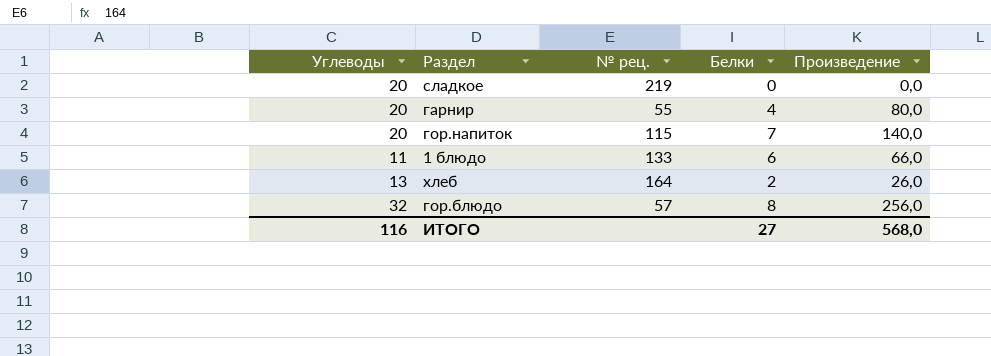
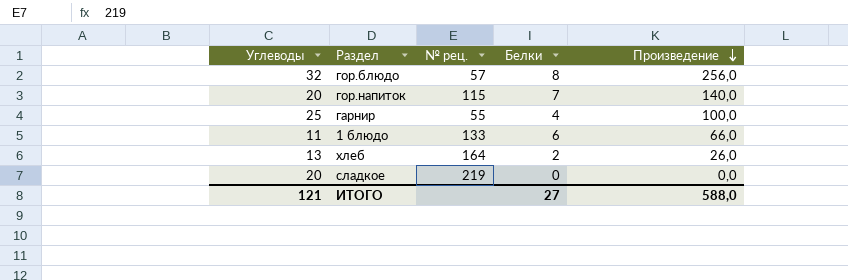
row order: none -> Произведение descending
гарнир | Углеводы: 20 -> 25
гарнир | Произведение: 80,0 -> 100,0
ИТОГО | Углеводы: 116 -> 121
ИТОГО | Произведение: 568,0 -> 588,0

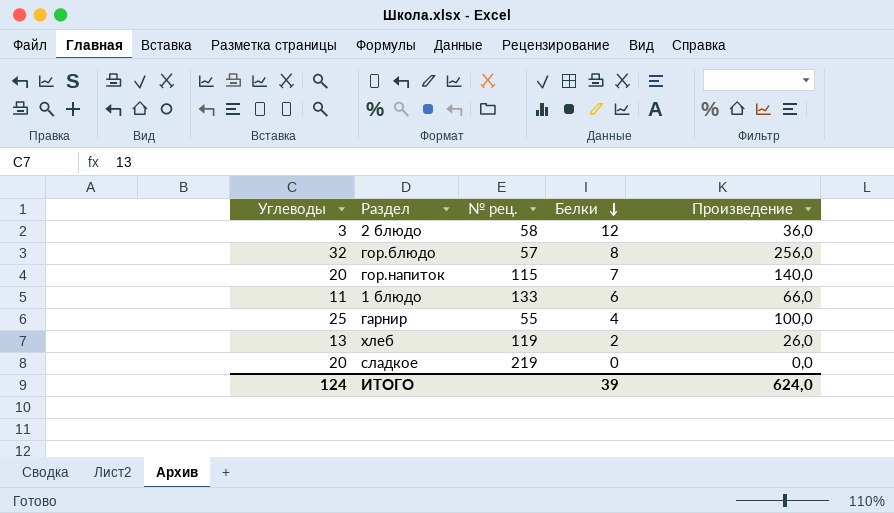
row order: Произведение descending -> Белки descending
row 2 блюдо: none -> 3 | 58 | 12 | 36,0
хлеб | № рец.: 164 -> 119
ИТОГО | Углеводы: 121 -> 124
ИТОГО | Белки: 27 -> 39
ИТОГО | Произведение: 588,0 -> 624,0

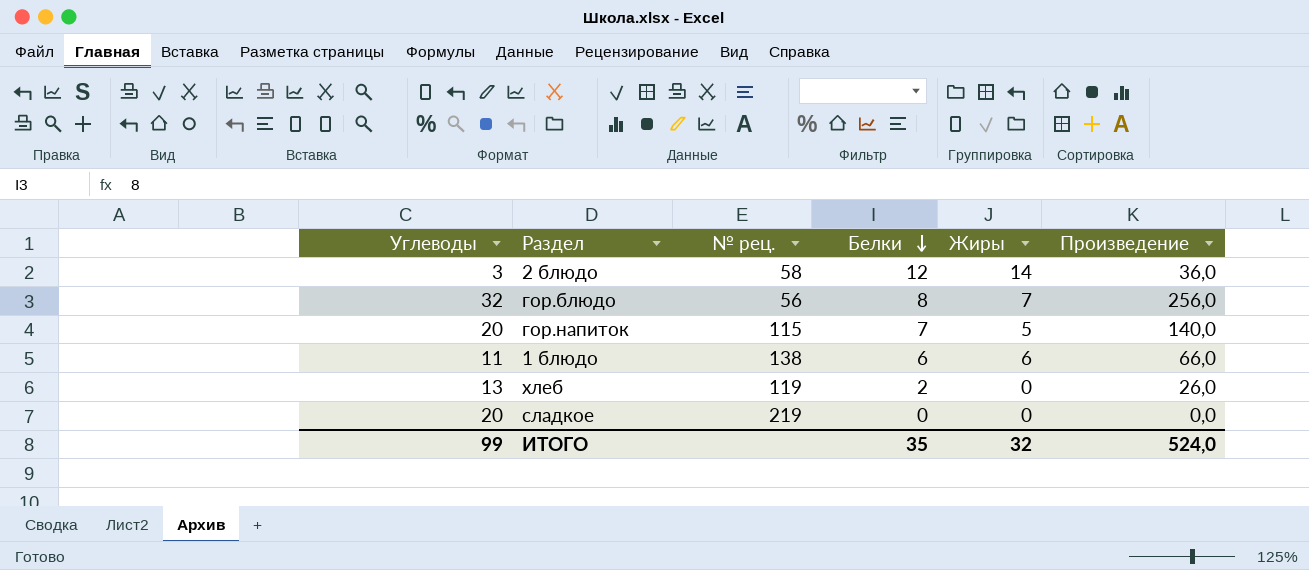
column Жиры | position: none -> 5
row гарнир: 25 | 55 | 4 | 100,0 -> none
гор.блюдо | № рец.: 57 -> 56
1 блюдо | № рец.: 133 -> 138
ИТОГО | Углеводы: 124 -> 99
ИТОГО | Белки: 39 -> 35
ИТОГО | Произведение: 624,0 -> 524,0

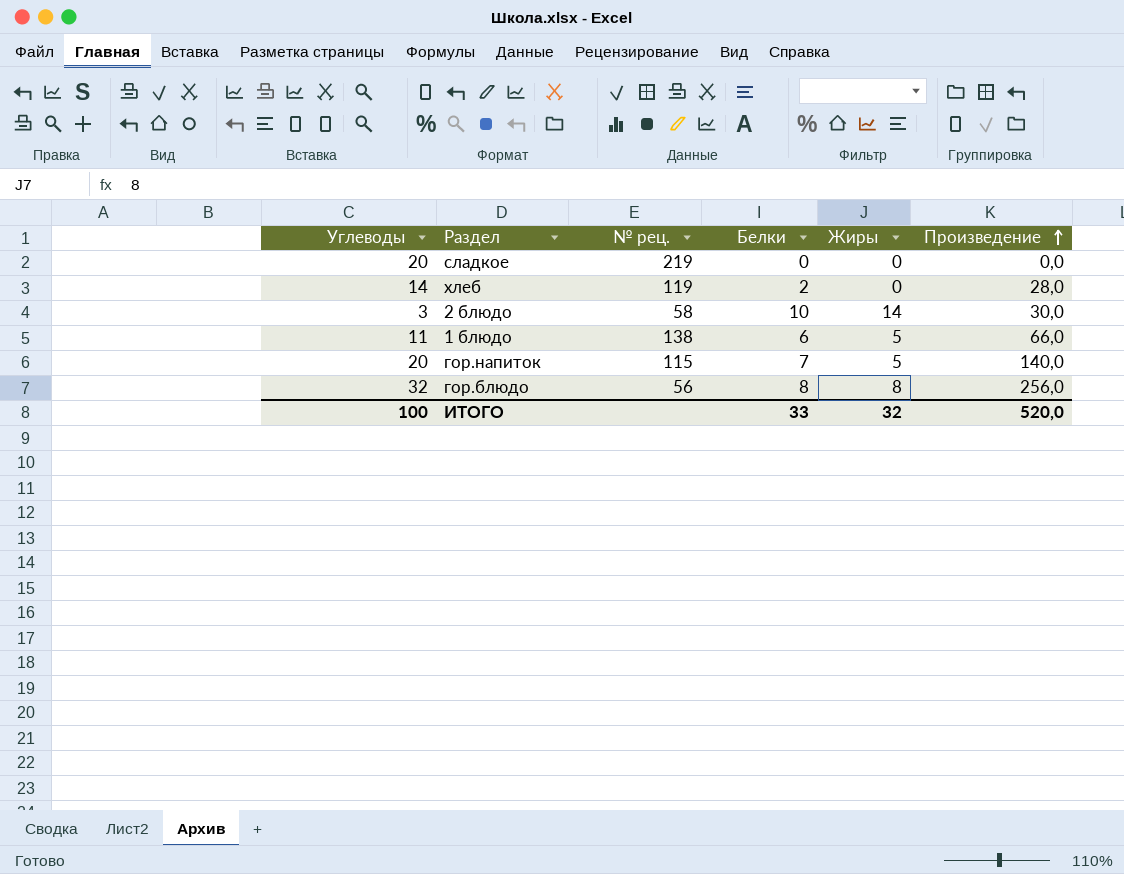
row order: Белки descending -> Произведение ascending
хлеб | Углеводы: 13 -> 14
хлеб | Произведение: 26,0 -> 28,0
2 блюдо | Белки: 12 -> 10
2 блюдо | Произведение: 36,0 -> 30,0
1 блюдо | Жиры: 6 -> 5
гор.блюдо | Жиры: 7 -> 8
ИТОГО | Углеводы: 99 -> 100
ИТОГО | Белки: 35 -> 33
ИТОГО | Произведение: 524,0 -> 520,0

